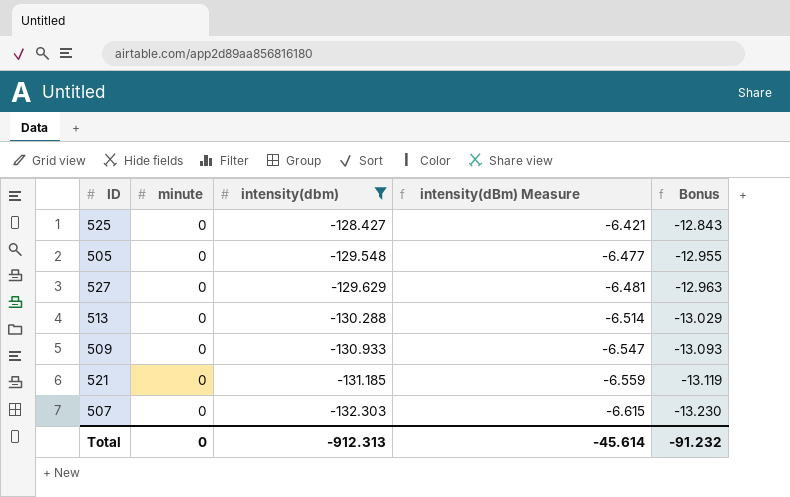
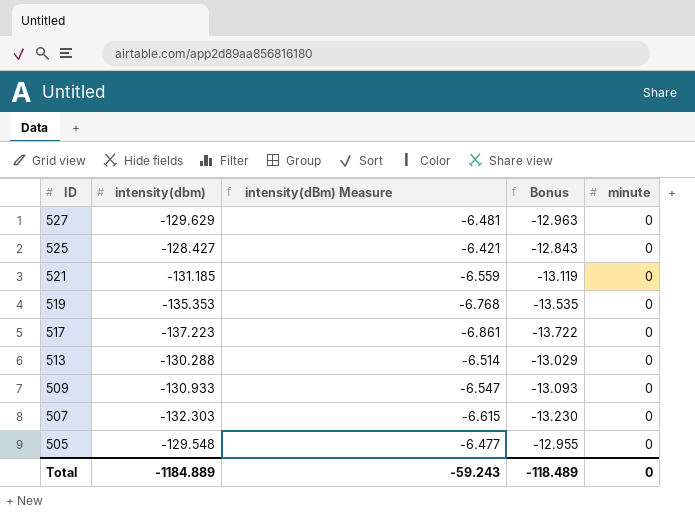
filter: intensity(dbm) >= -132.303 -> none
row order: intensity(dbm) descending -> ID descending
column minute | position: 2 -> 5
Total | intensity(dbm): -912.313 -> -1184.889
Total | intensity(dBm) Measure: -45.614 -> -59.243
Total | Bonus: -91.232 -> -118.489

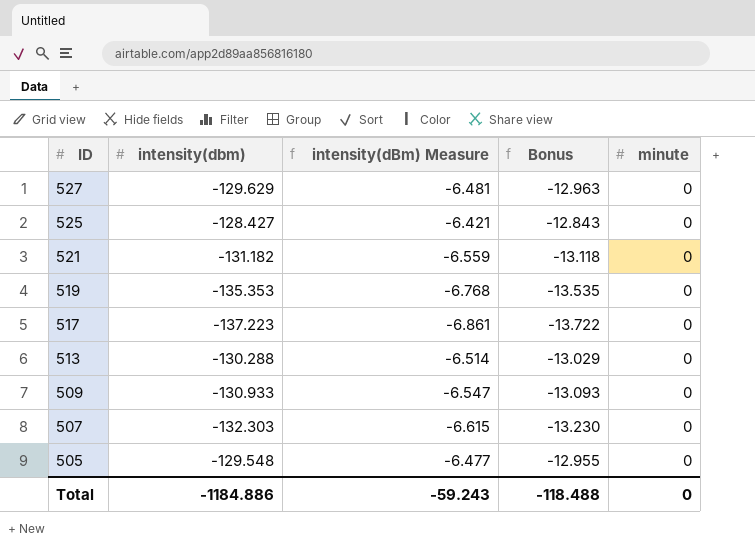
521 | intensity(dbm): -131.185 -> -131.182
521 | Bonus: -13.119 -> -13.118
Total | intensity(dbm): -1184.889 -> -1184.886
Total | Bonus: -118.489 -> -118.488

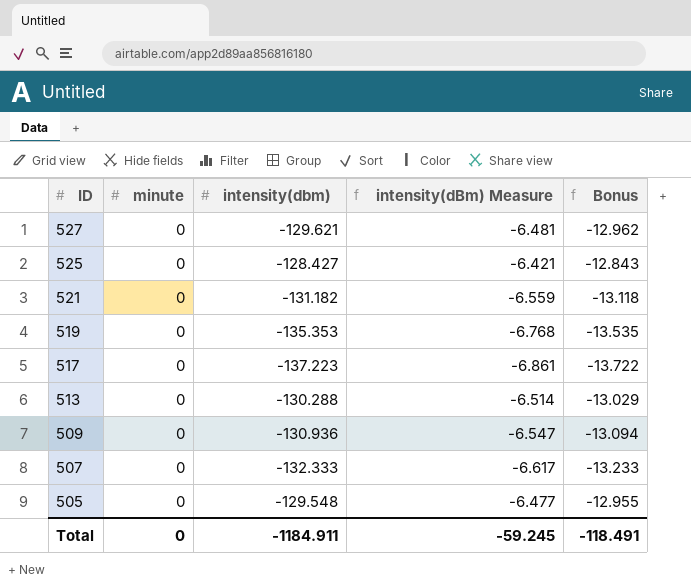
column minute | position: 5 -> 2
527 | intensity(dbm): -129.629 -> -129.621
527 | Bonus: -12.963 -> -12.962
509 | intensity(dbm): -130.933 -> -130.936
509 | Bonus: -13.093 -> -13.094
507 | intensity(dbm): -132.303 -> -132.333
507 | intensity(dBm) Measure: -6.615 -> -6.617
507 | Bonus: -13.230 -> -13.233
Total | intensity(dbm): -1184.886 -> -1184.911
Total | intensity(dBm) Measure: -59.243 -> -59.245
Total | Bonus: -118.488 -> -118.491

